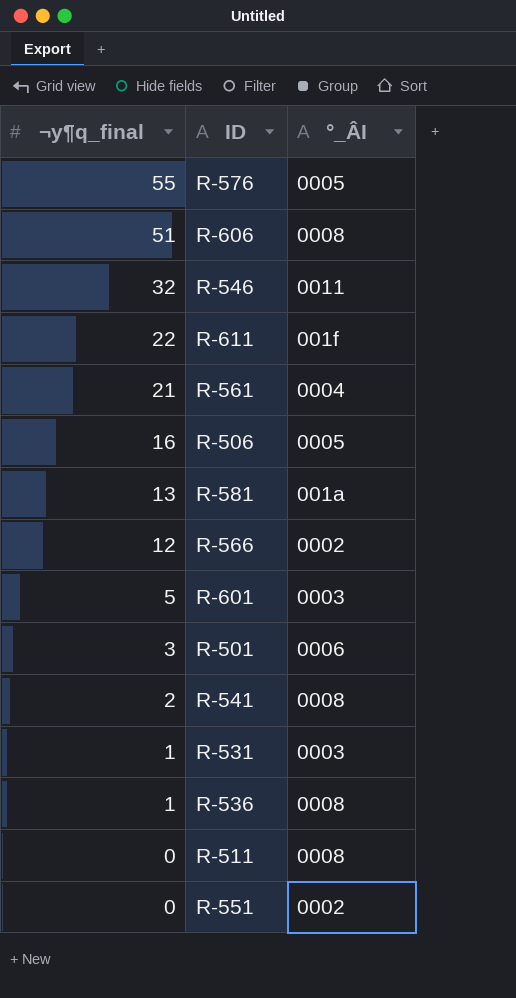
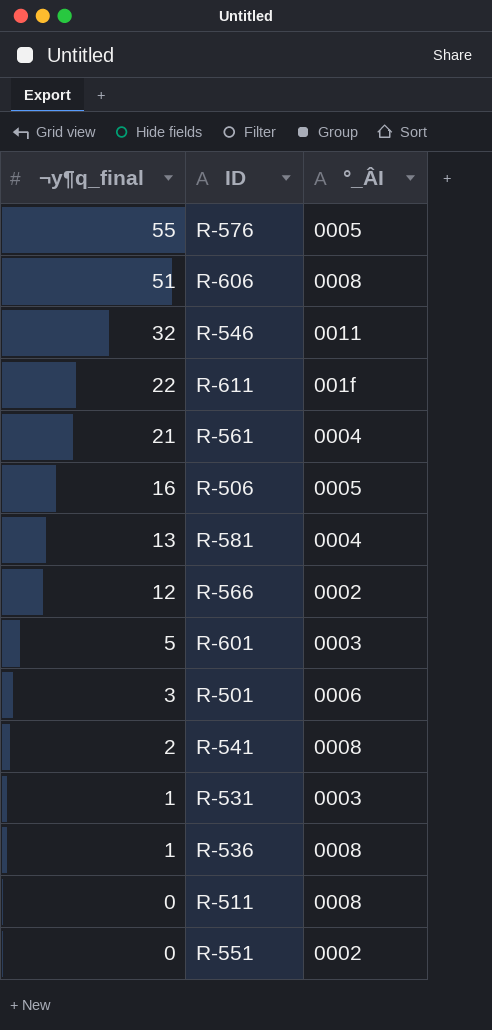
R-581 | °_ÂI: 001a -> 0004

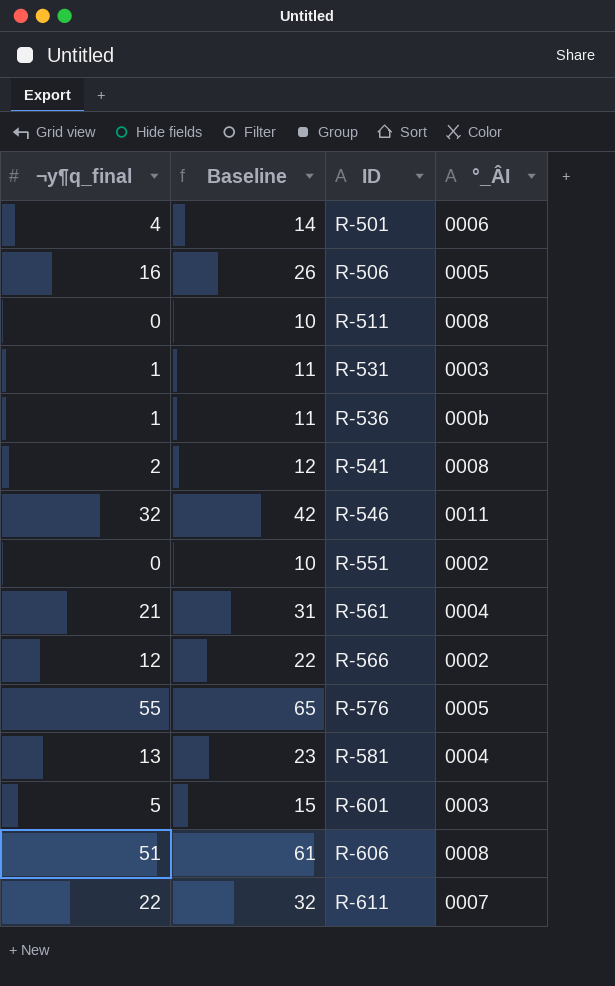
row order: ¬y¶q_final descending -> ID ascending
column Baseline | formula: none -> [¬y¶q_final] + 10
R-501 | ¬y¶q_final: 3 -> 4
R-536 | °_ÂI: 0008 -> 000b
R-611 | °_ÂI: 001f -> 0007

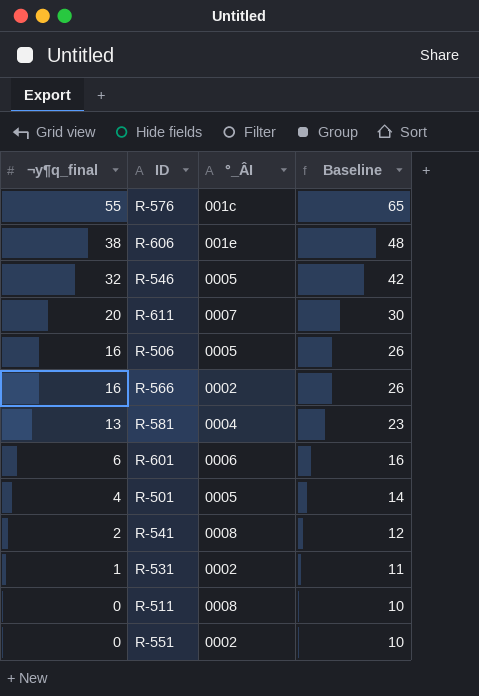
row order: ID ascending -> ¬y¶q_final descending
column Baseline | position: 2 -> 4
row R-536: 1 | 11 | 000b -> none
row R-561: 21 | 31 | 0004 -> none
R-576 | °_ÂI: 0005 -> 001c
R-606 | ¬y¶q_final: 51 -> 38
R-606 | °_ÂI: 0008 -> 001e
R-606 | Baseline: 61 -> 48
R-546 | °_ÂI: 0011 -> 0005
R-611 | ¬y¶q_final: 22 -> 20
R-611 | Baseline: 32 -> 30
R-566 | ¬y¶q_final: 12 -> 16
R-566 | Baseline: 22 -> 26
R-601 | ¬y¶q_final: 5 -> 6
R-601 | °_ÂI: 0003 -> 0006
R-601 | Baseline: 15 -> 16
R-501 | °_ÂI: 0006 -> 0005
R-531 | °_ÂI: 0003 -> 0002

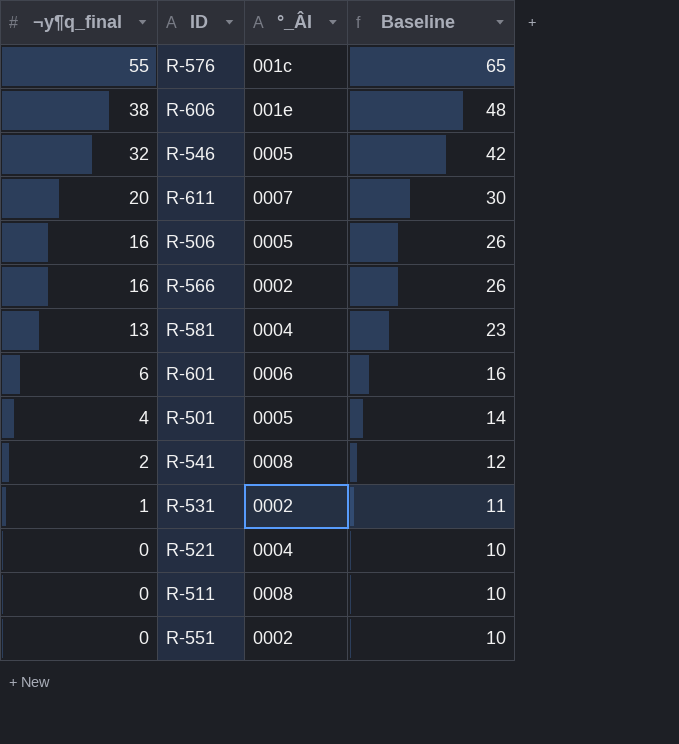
row R-521: none -> 0 | 0004 | 10

